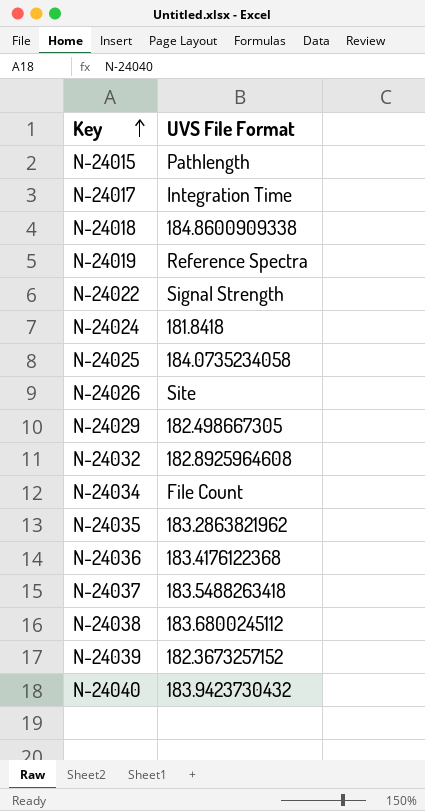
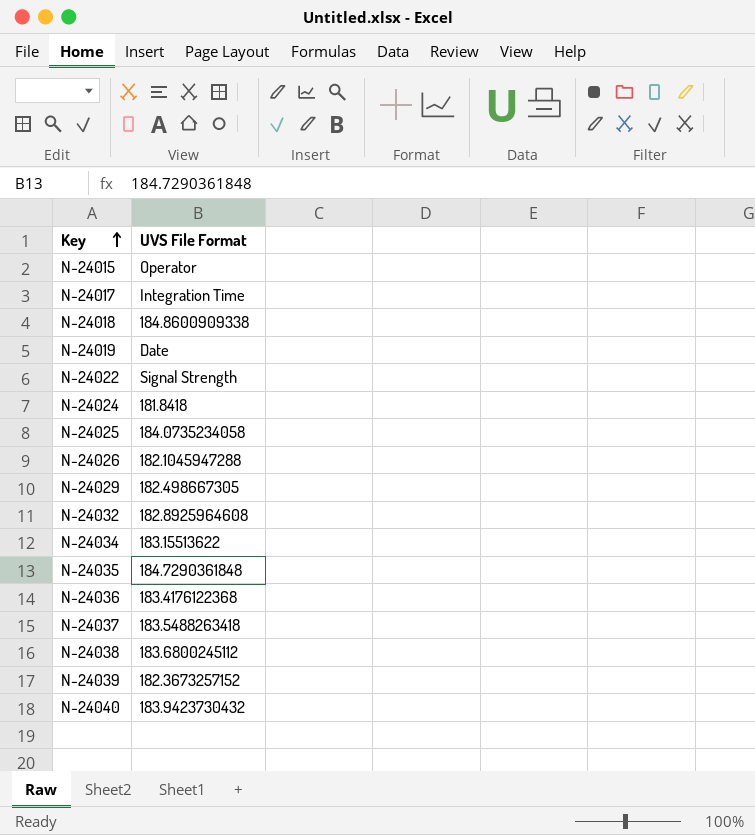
N-24015 | UVS File Format: Pathlength -> Operator
N-24019 | UVS File Format: Reference Spectra -> Date
N-24026 | UVS File Format: Site -> 182.1045947288
N-24034 | UVS File Format: File Count -> 183.15513622
N-24035 | UVS File Format: 183.2863821962 -> 184.7290361848

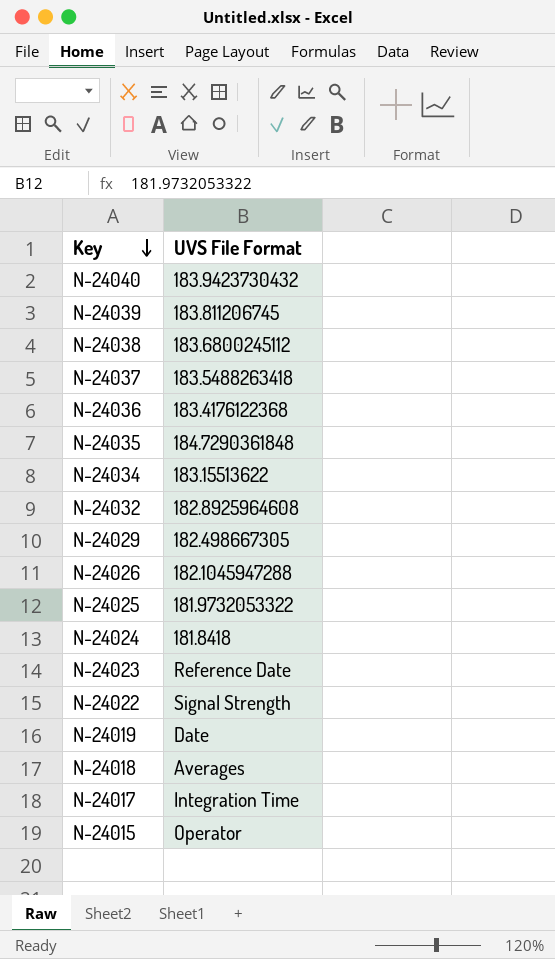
row order: Key ascending -> Key descending
N-24039 | UVS File Format: 182.3673257152 -> 183.811206745
N-24025 | UVS File Format: 184.0735234058 -> 181.9732053322
row N-24023: none -> Reference Date
N-24018 | UVS File Format: 184.8600909338 -> Averages

